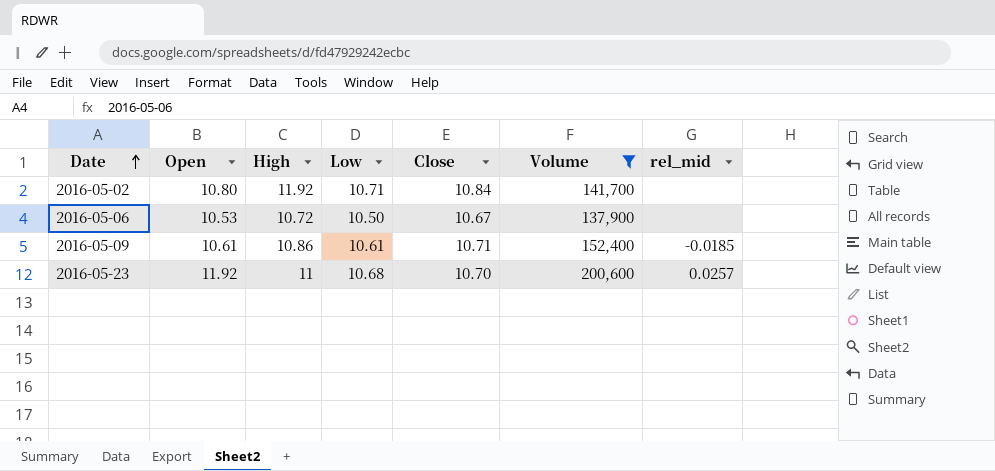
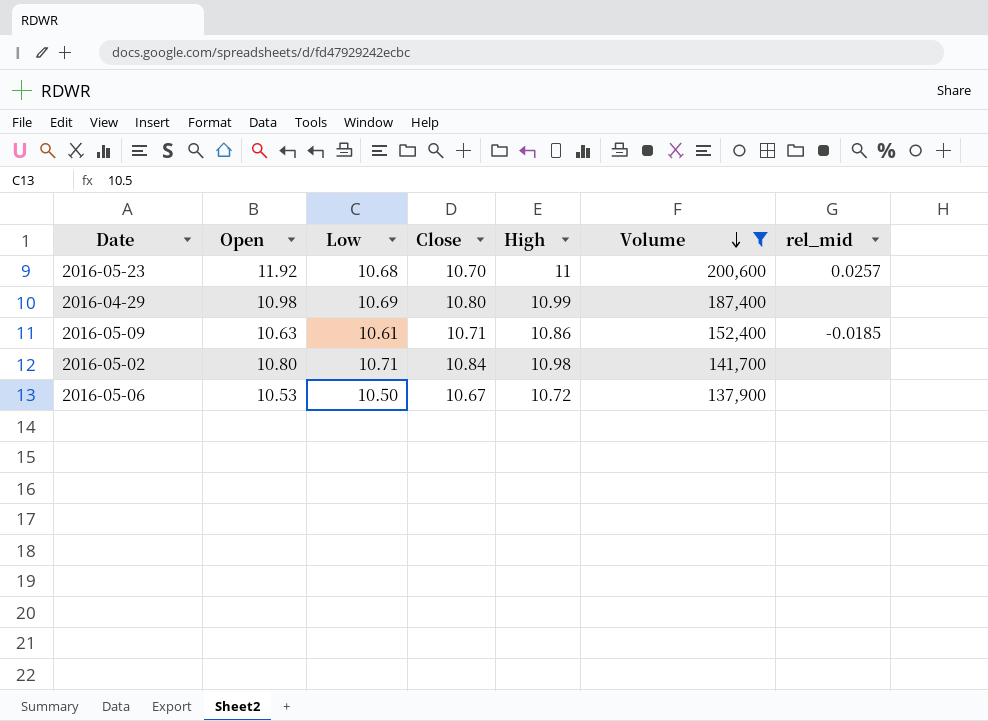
row order: Date ascending -> Volume descending
column High | position: 3 -> 5
row 2016-04-29: none -> 10.98 | 10.69 | 10.80 | 10.99 | 187,400 | none
2016-05-09 | Open: 10.61 -> 10.63
2016-05-02 | High: 11.92 -> 10.98

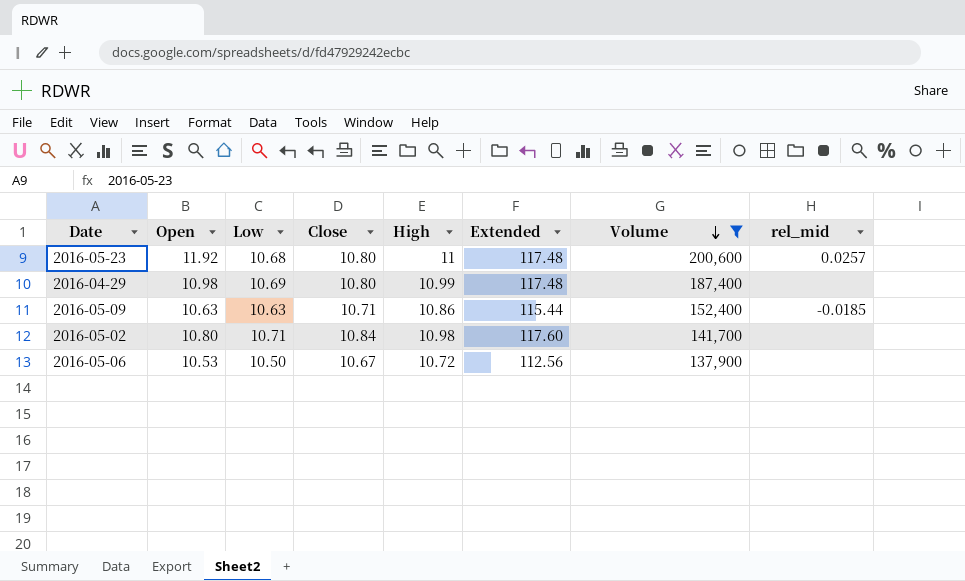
column Extended | formula: none -> [Low] * [High]
2016-05-23 | Close: 10.70 -> 10.80
2016-05-09 | Low: 10.61 -> 10.63

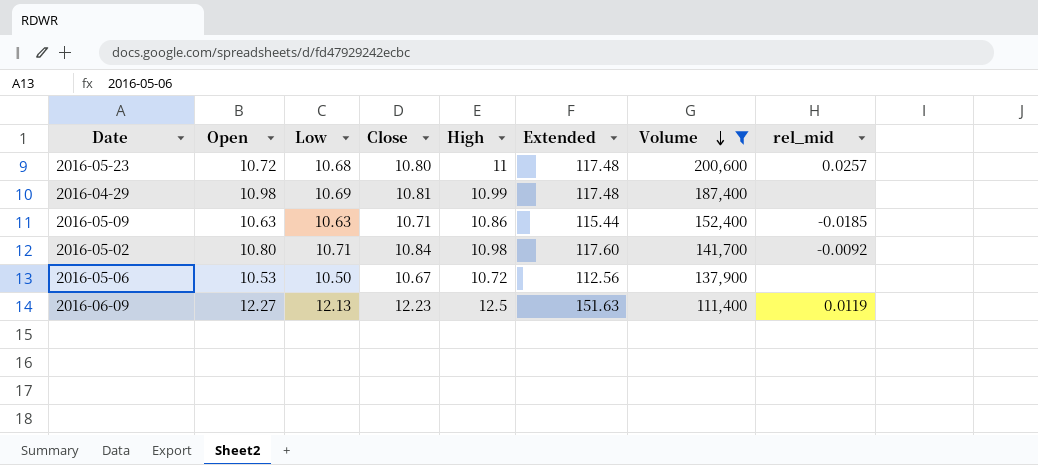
2016-05-23 | Open: 11.92 -> 10.72
2016-04-29 | Close: 10.80 -> 10.81
2016-05-02 | rel_mid: none -> -0.0092
row 2016-06-09: none -> 12.27 | 12.13 | 12.23 | 12.5 | 151.63 | 111,400 | 0.0119

